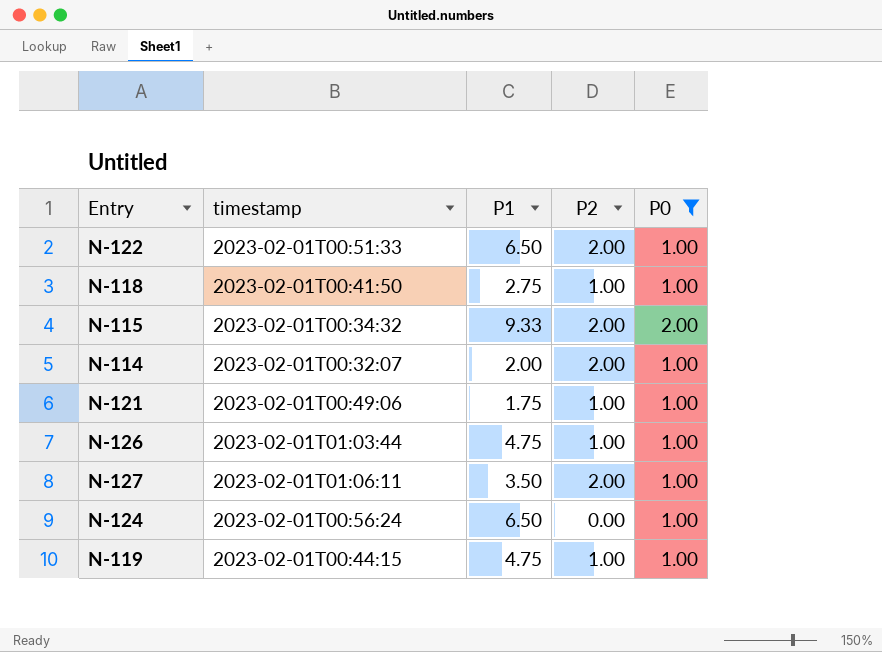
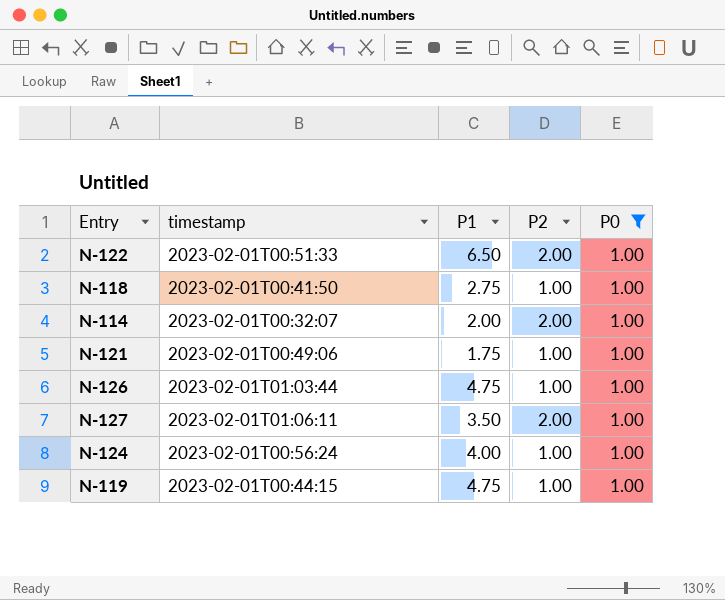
row N-115: 2023-02-01T00:34:32 | 9.33 | 2.00 | 2.00 -> none
N-124 | P1: 6.50 -> 4.00
N-124 | P2: 0.00 -> 1.00

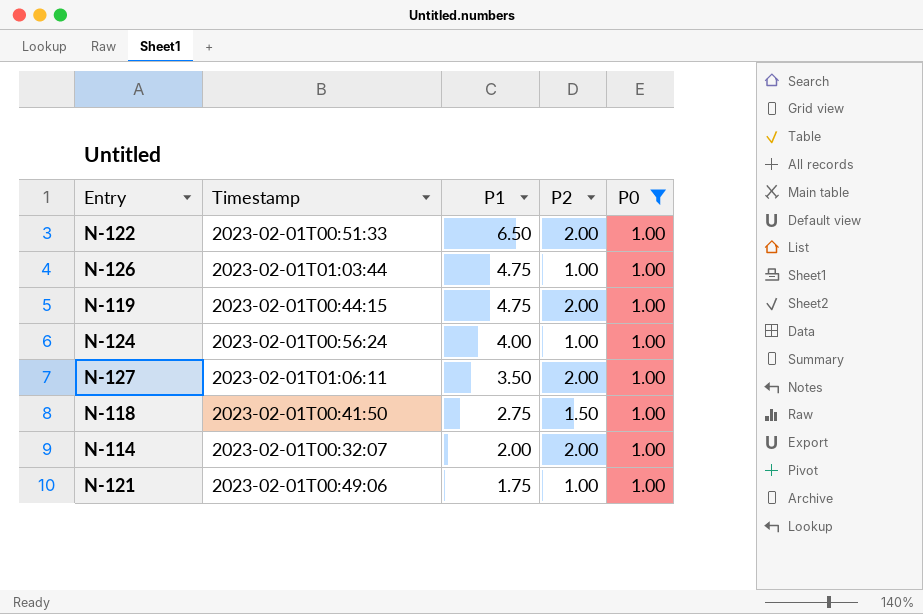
row order: none -> P1 descending
column name: timestamp -> Timestamp
N-119 | P2: 1.00 -> 2.00
N-118 | P2: 1.00 -> 1.50

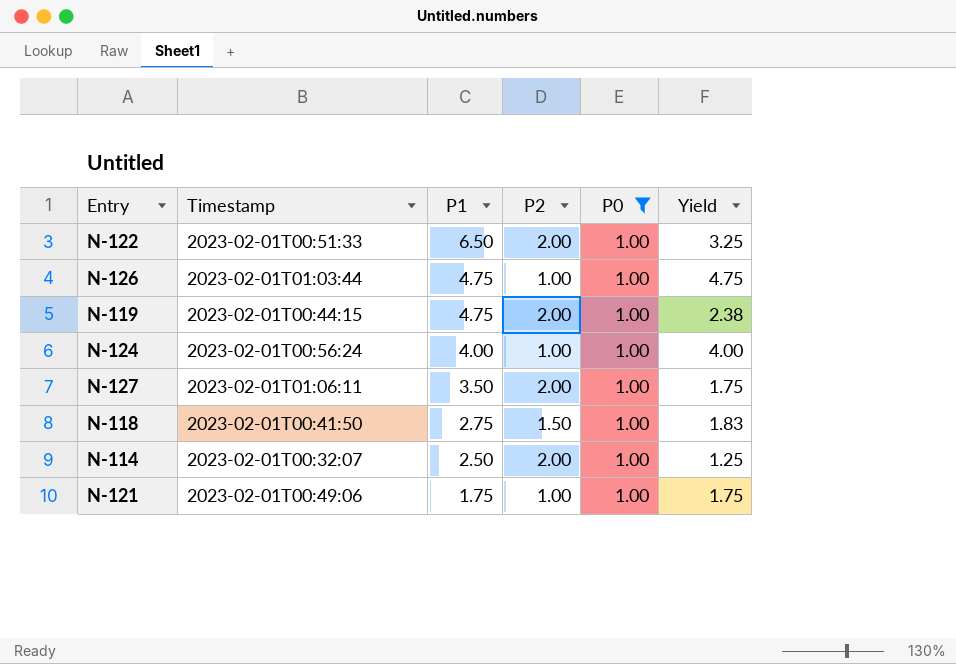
column Yield | formula: none -> [P1] / [P2]
N-114 | P1: 2.00 -> 2.50

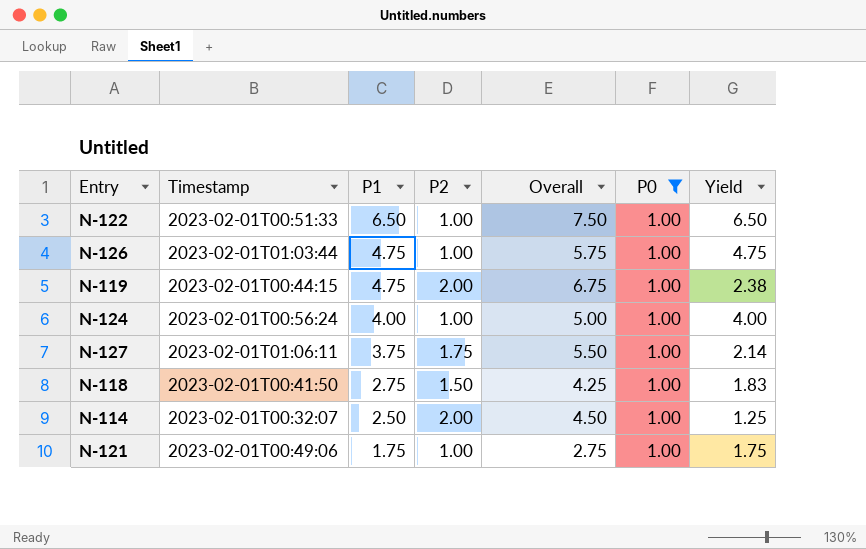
column Overall | formula: none -> [P1] + [P2]
N-122 | P2: 2.00 -> 1.00
N-122 | Yield: 3.25 -> 6.50
N-127 | P1: 3.50 -> 3.75
N-127 | P2: 2.00 -> 1.75
N-127 | Yield: 1.75 -> 2.14

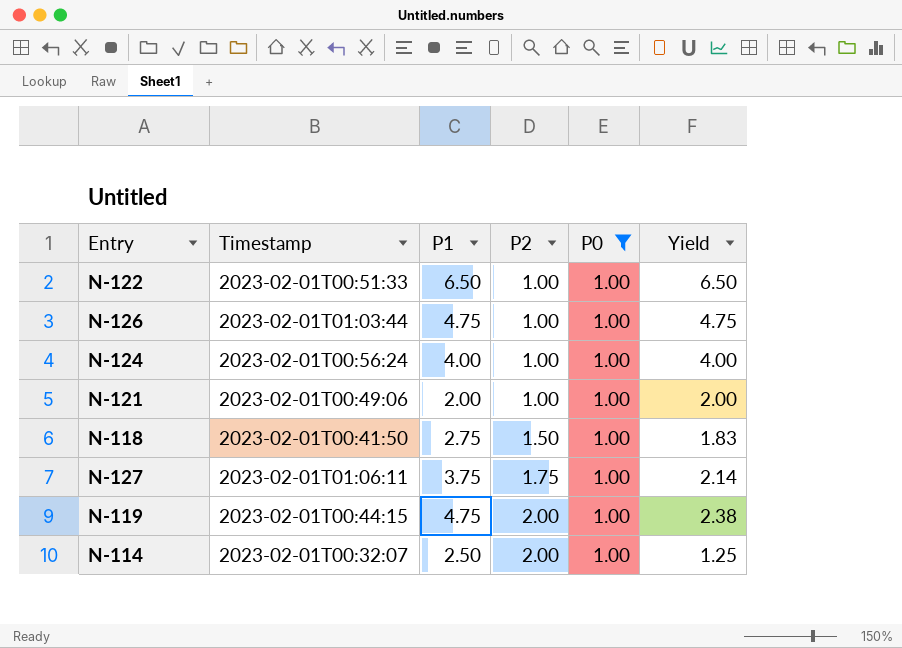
row order: P1 descending -> P2 ascending
column Overall | formula: [P1] + [P2] -> none
N-121 | P1: 1.75 -> 2.00
N-121 | Yield: 1.75 -> 2.00

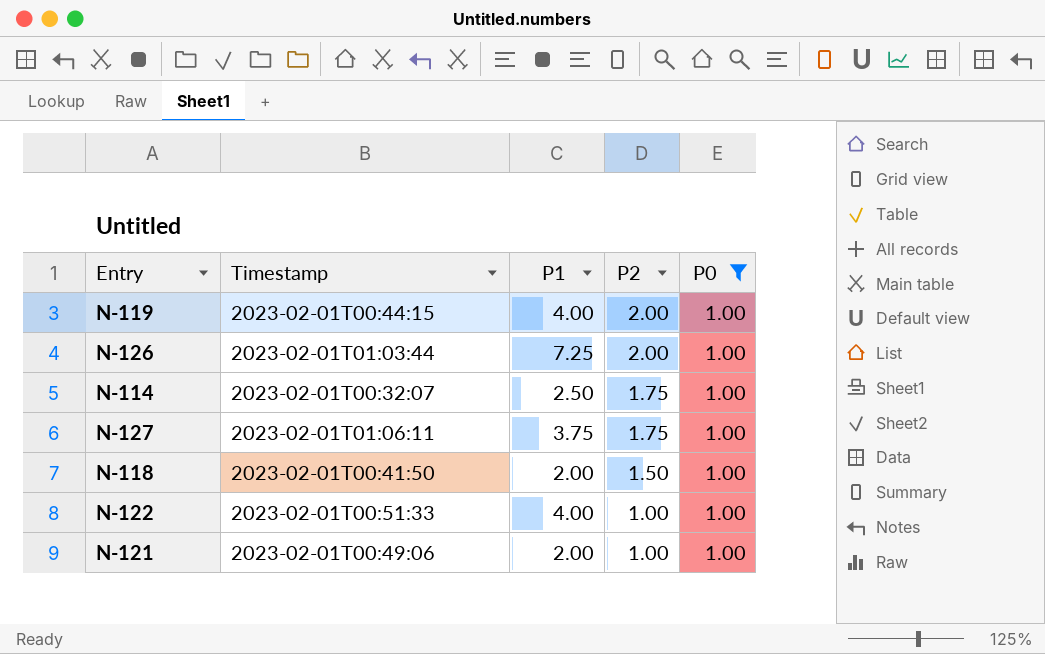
row order: P2 ascending -> P2 descending
column Yield | formula: [P1] / [P2] -> none
row N-124: 2023-02-01T00:56:24 | 4.00 | 1.00 | 1.00 | 4.00 -> none
N-119 | P1: 4.75 -> 4.00
N-126 | P1: 4.75 -> 7.25
N-126 | P2: 1.00 -> 2.00
N-114 | P2: 2.00 -> 1.75
N-118 | P1: 2.75 -> 2.00
N-122 | P1: 6.50 -> 4.00

